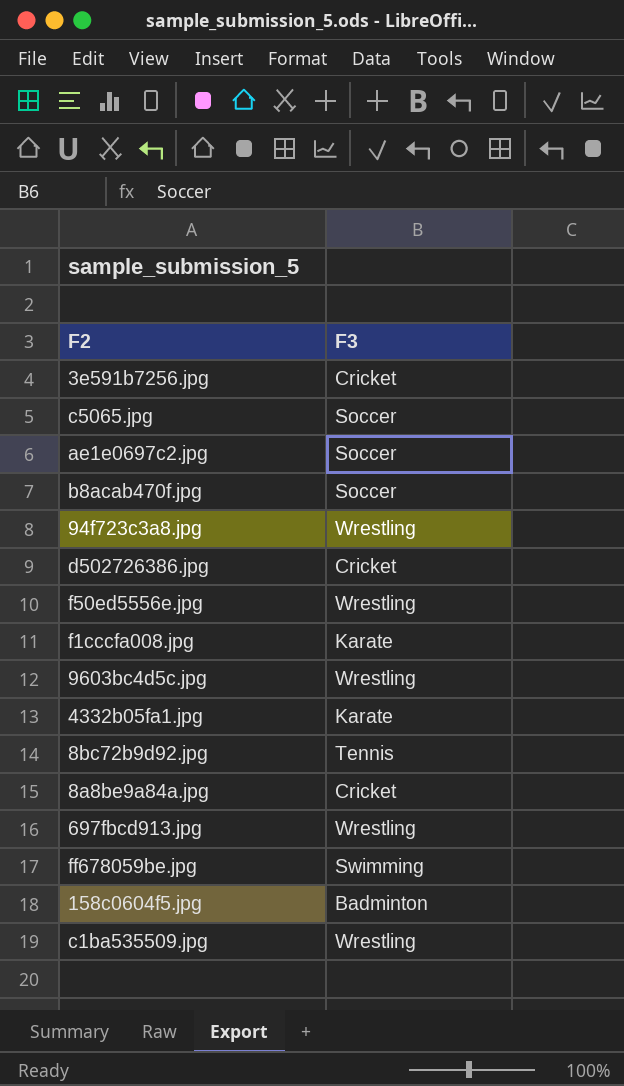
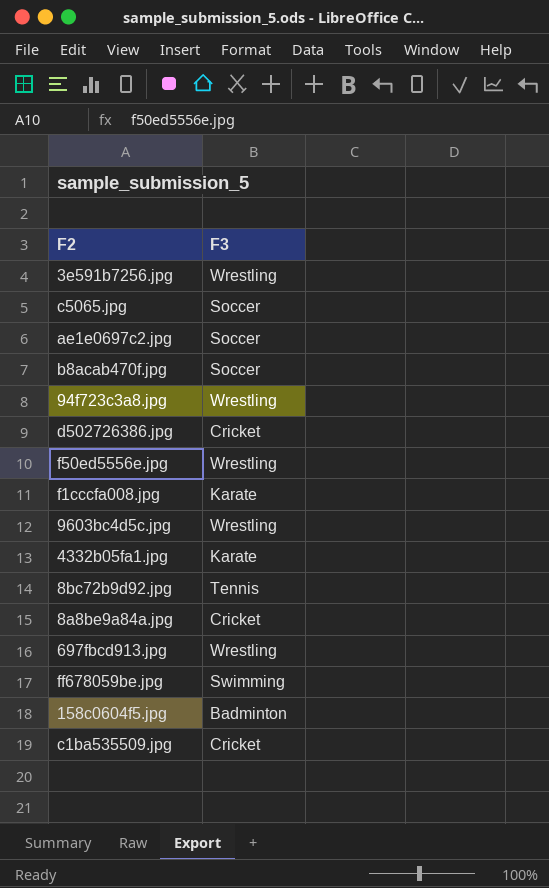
3e591b7256.jpg | F3: Cricket -> Wrestling
c1ba535509.jpg | F3: Wrestling -> Cricket

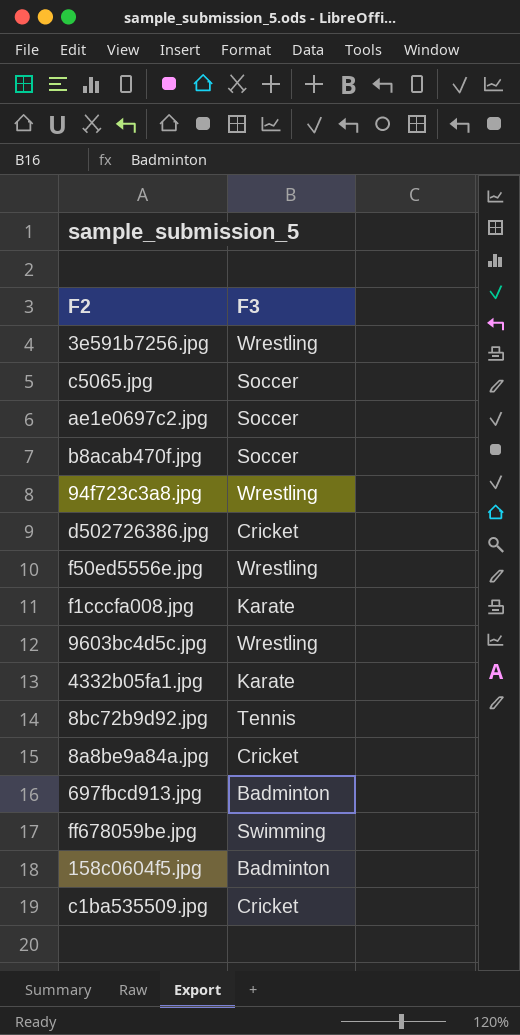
697fbcd913.jpg | F3: Wrestling -> Badminton

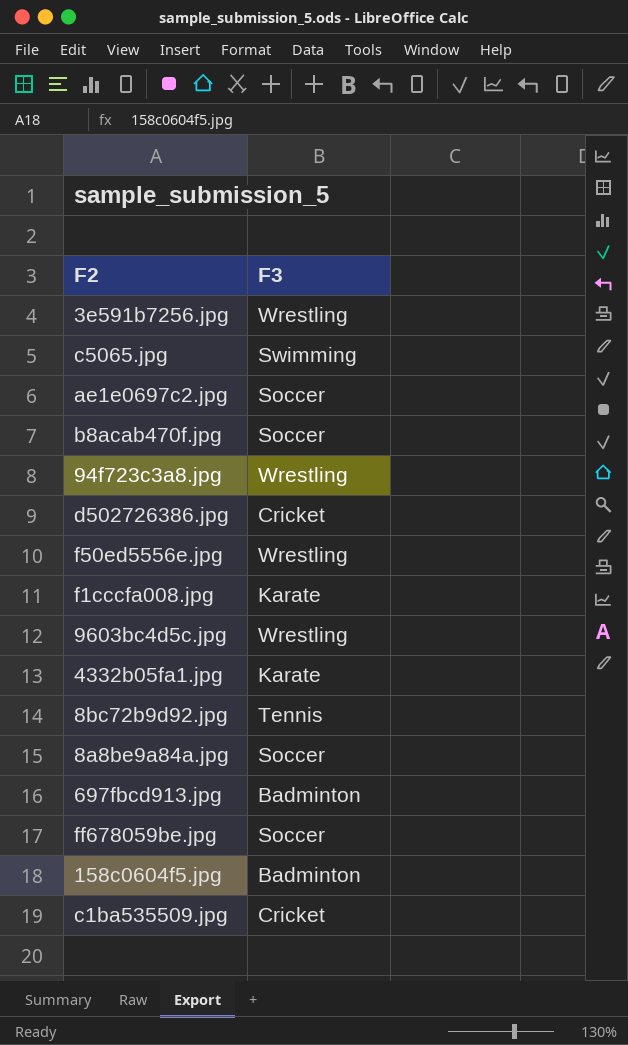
c5065.jpg | F3: Soccer -> Swimming
8a8be9a84a.jpg | F3: Cricket -> Soccer
ff678059be.jpg | F3: Swimming -> Soccer

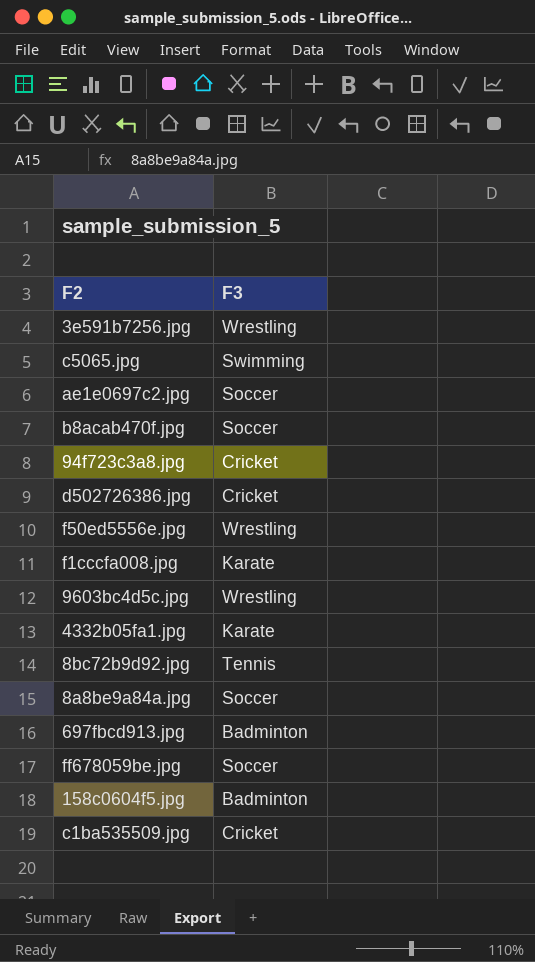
94f723c3a8.jpg | F3: Wrestling -> Cricket

